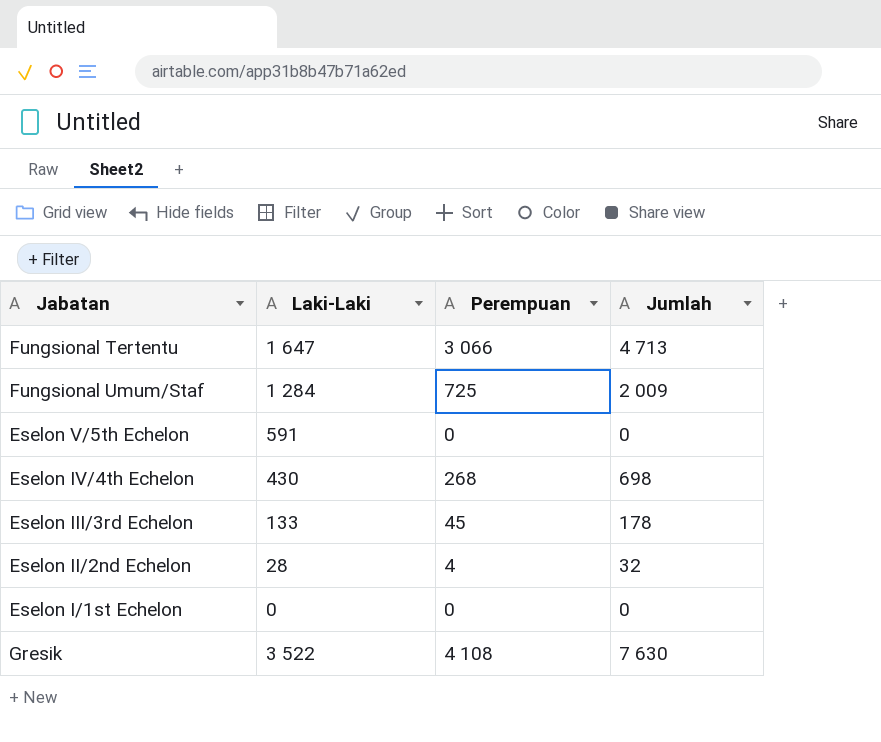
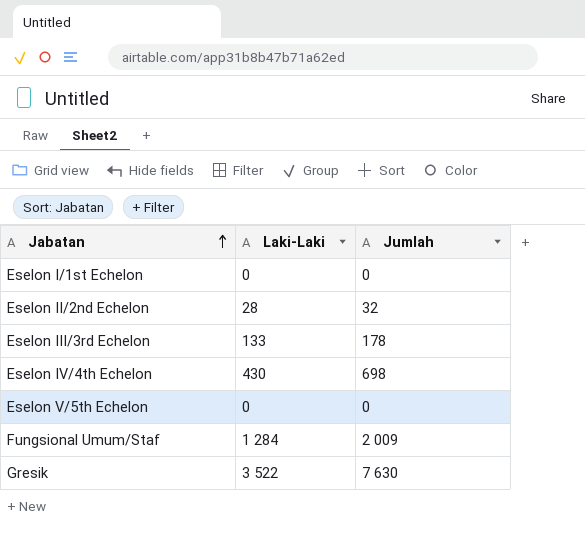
row order: none -> Jabatan ascending
column Perempuan | position: 3 -> none
row Fungsional Tertentu: 1 647 | 3 066 | 4 713 -> none
Eselon V/5th Echelon | Laki-Laki: 591 -> 0

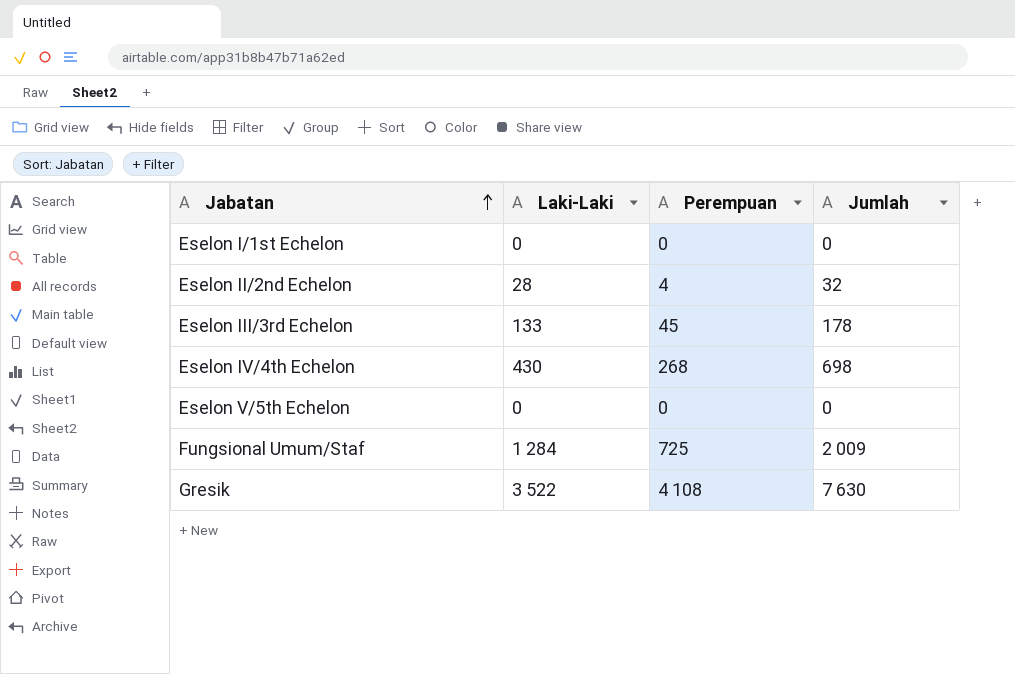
column Perempuan | position: none -> 3

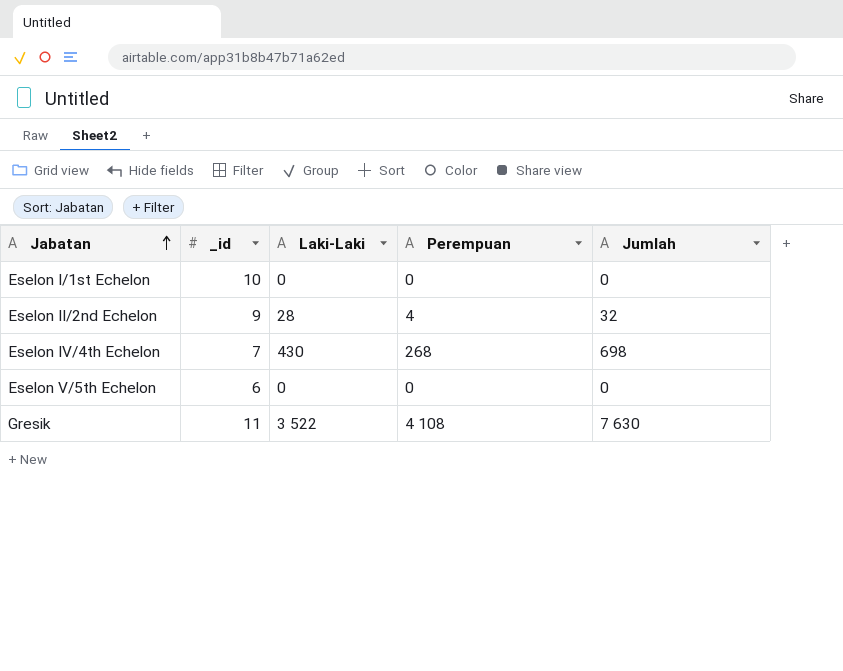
column _id | position: none -> 2
row Eselon III/3rd Echelon: 133 | 45 | 178 -> none
row Fungsional Umum/Staf: 1 284 | 725 | 2 009 -> none

